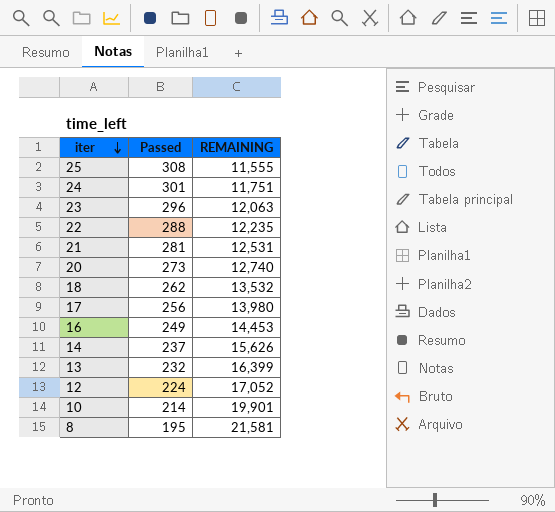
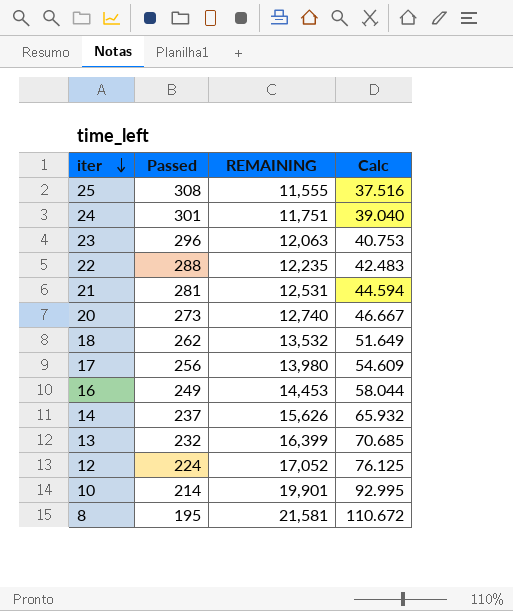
column Calc | formula: none -> [REMAINING] / [Passed]

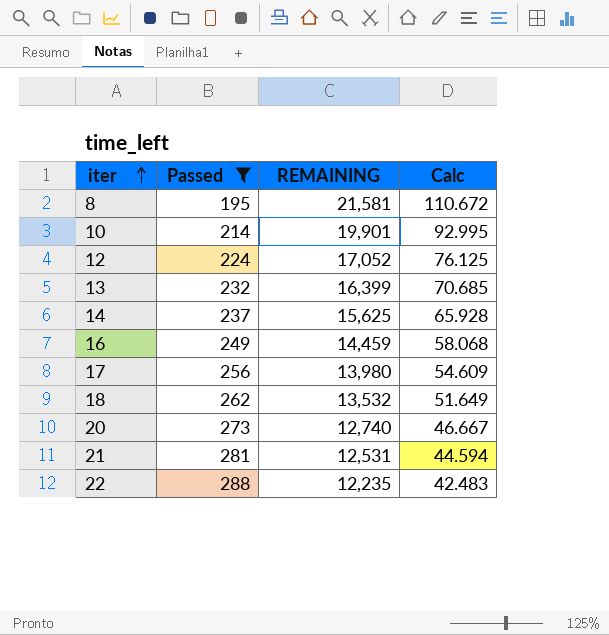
filter: none -> Passed <= 288
row order: iter descending -> iter ascending
14 | REMAINING: 15,626 -> 15,625
14 | Calc: 65.932 -> 65.928
16 | REMAINING: 14,453 -> 14,459
16 | Calc: 58.044 -> 58.068

